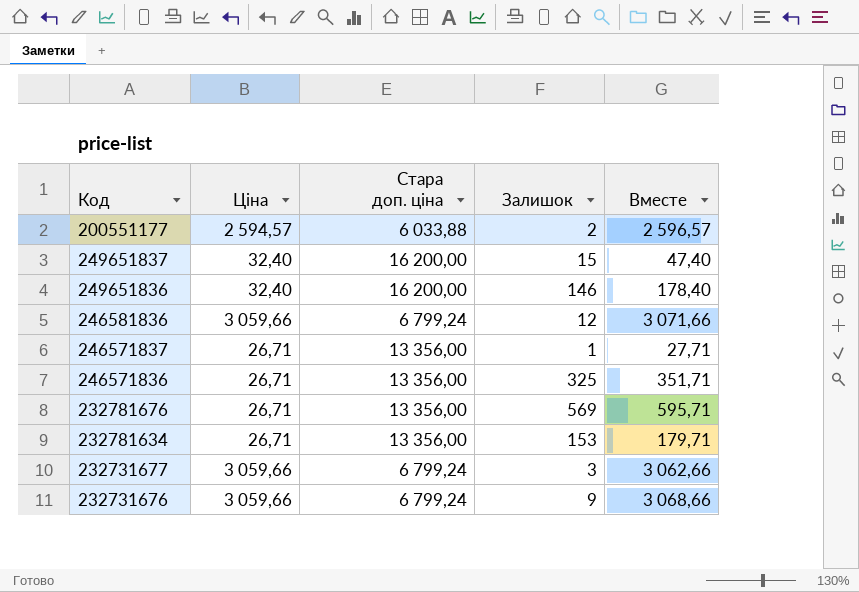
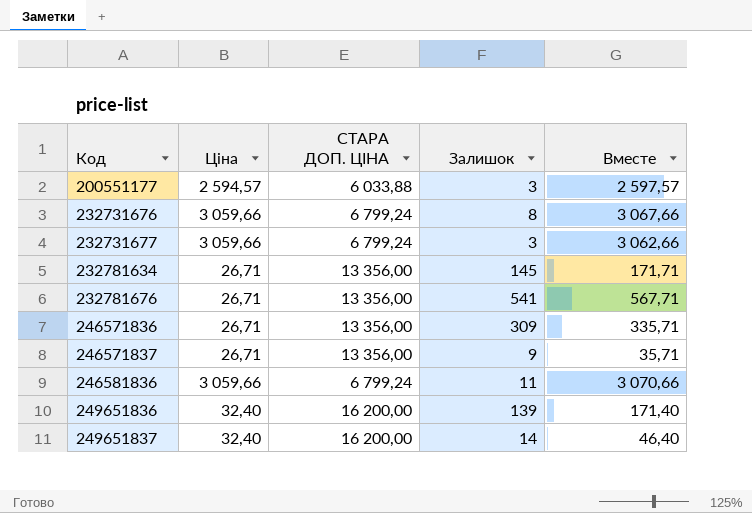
row order: none -> Код ascending
column name: Стара доп. ціна -> СТАРА ДОП. ЦІНА
200551177 | Залишок: 2 -> 3
200551177 | Вместе: 2 596,57 -> 2 597,57
232731676 | Залишок: 9 -> 8
232731676 | Вместе: 3 068,66 -> 3 067,66
232781634 | Залишок: 153 -> 145
232781634 | Вместе: 179,71 -> 171,71
232781676 | Залишок: 569 -> 541
232781676 | Вместе: 595,71 -> 567,71
246571836 | Залишок: 325 -> 309
246571836 | Вместе: 351,71 -> 335,71
246571837 | Залишок: 1 -> 9
246571837 | Вместе: 27,71 -> 35,71
246581836 | Залишок: 12 -> 11
246581836 | Вместе: 3 071,66 -> 3 070,66
249651836 | Залишок: 146 -> 139
249651836 | Вместе: 178,40 -> 171,40
249651837 | Залишок: 15 -> 14
249651837 | Вместе: 47,40 -> 46,40

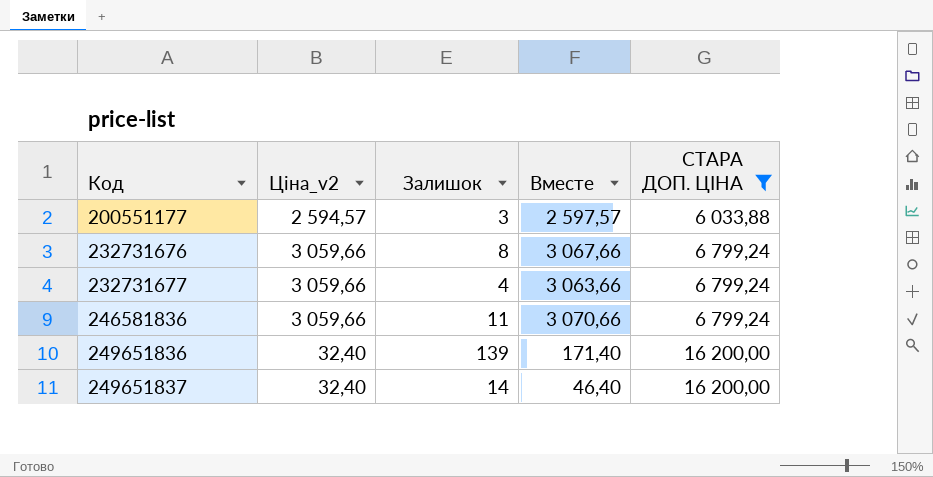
filter: none -> СТАРА ДОП. ЦІНА != 13 356,00
column name: Ціна -> Ціна_v2
column СТАРА ДОП. ЦІНА | position: 3 -> 5
232731677 | Залишок: 3 -> 4
232731677 | Вместе: 3 062,66 -> 3 063,66

